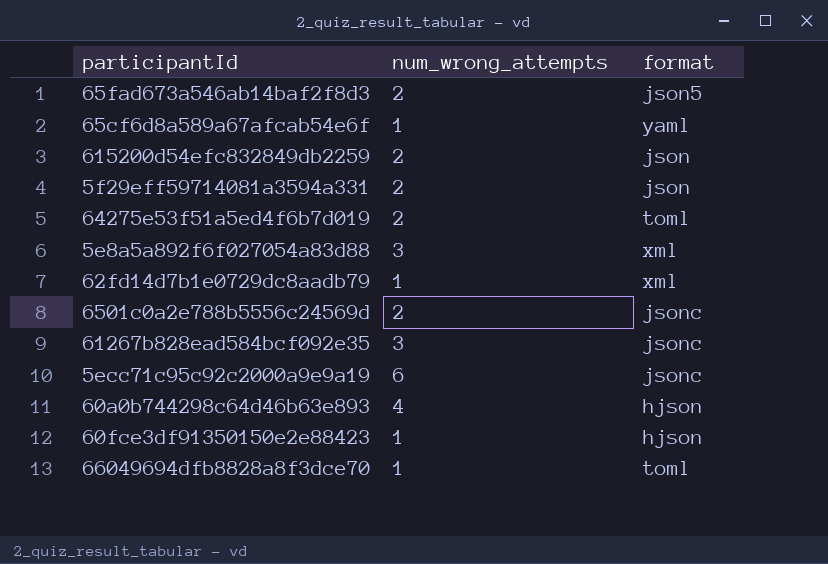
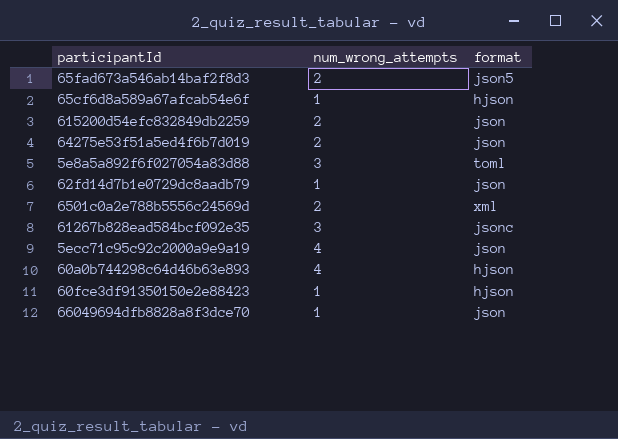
row 5f29eff59714081a3594a331: 2 | json -> none
65cf6d8a589a67afcab54e6f | format: yaml -> hjson
64275e53f51a5ed4f6b7d019 | format: toml -> json
5e8a5a892f6f027054a83d88 | format: xml -> toml
62fd14d7b1e0729dc8aadb79 | format: xml -> json
6501c0a2e788b5556c24569d | format: jsonc -> xml
5ecc71c95c92c2000a9e9a19 | num_wrong_attempts: 6 -> 4
5ecc71c95c92c2000a9e9a19 | format: jsonc -> json
66049694dfb8828a8f3dce70 | format: toml -> json

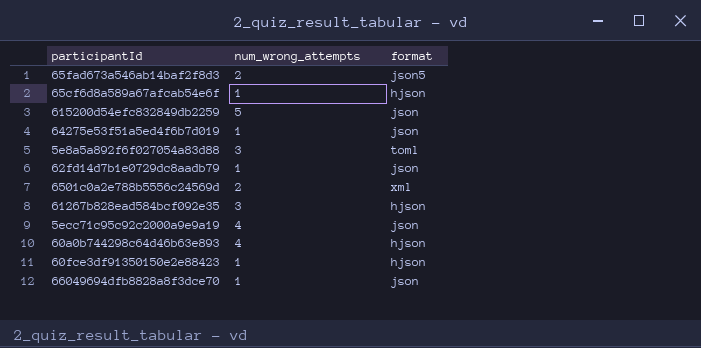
615200d54efc832849db2259 | num_wrong_attempts: 2 -> 5
64275e53f51a5ed4f6b7d019 | num_wrong_attempts: 2 -> 1
61267b828ead584bcf092e35 | format: jsonc -> hjson

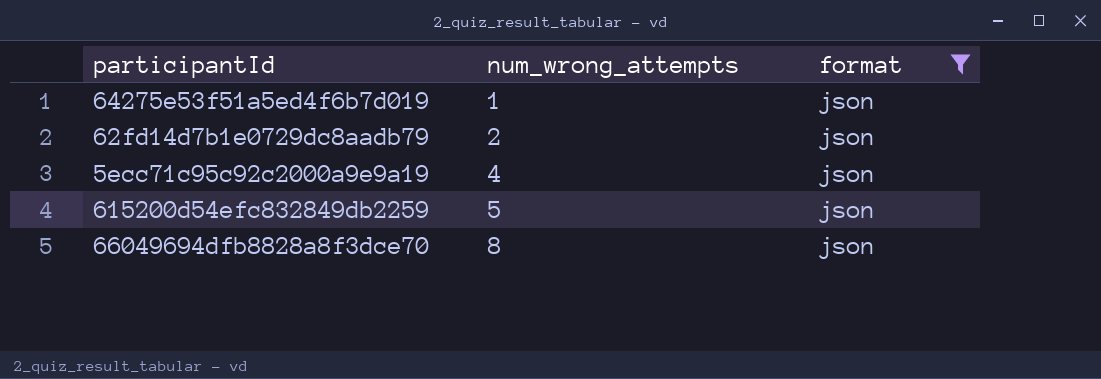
filter: none -> format = json
row order: none -> num_wrong_attempts ascending
62fd14d7b1e0729dc8aadb79 | num_wrong_attempts: 1 -> 2
66049694dfb8828a8f3dce70 | num_wrong_attempts: 1 -> 8

